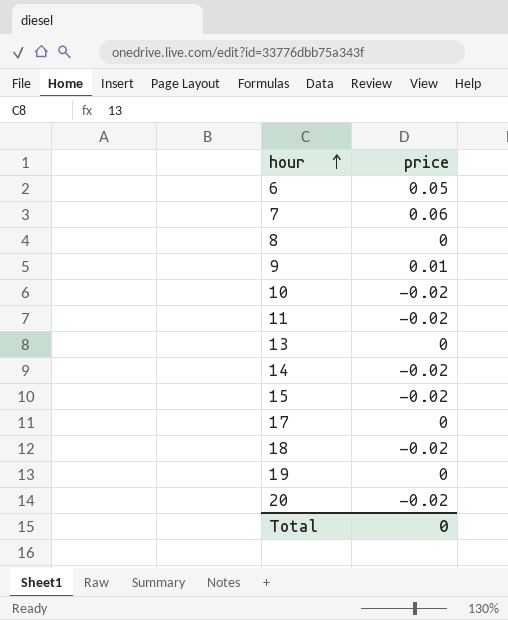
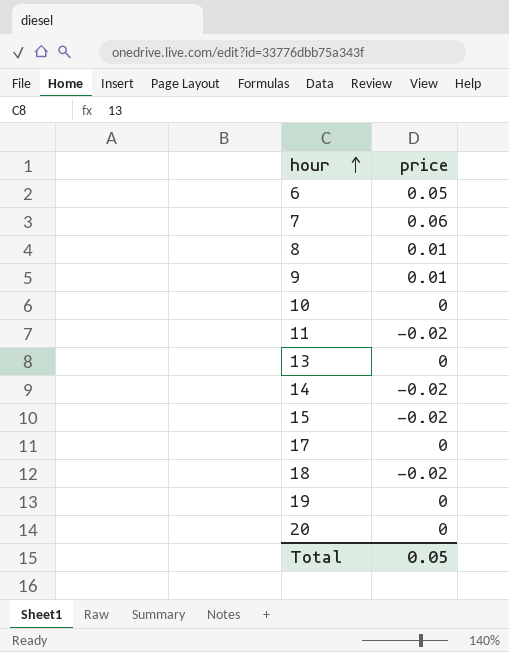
8 | price: 0 -> 0.01
10 | price: -0.02 -> 0
20 | price: -0.02 -> 0
Total | price: 0 -> 0.05

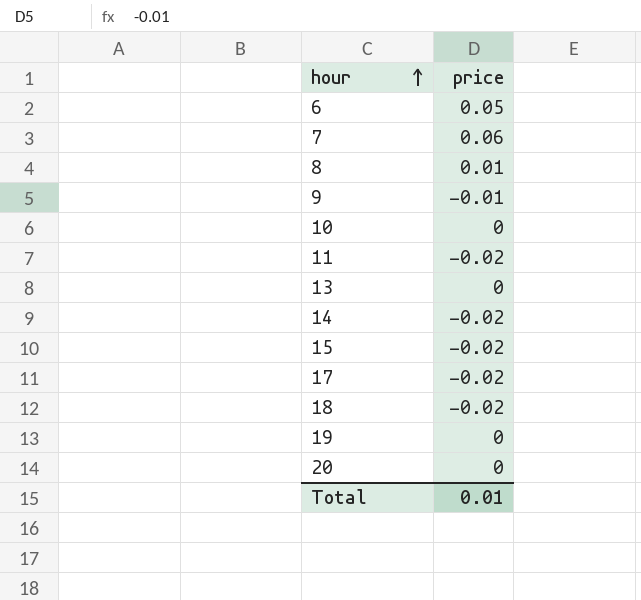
9 | price: 0.01 -> -0.01
17 | price: 0 -> -0.02
Total | price: 0.05 -> 0.01

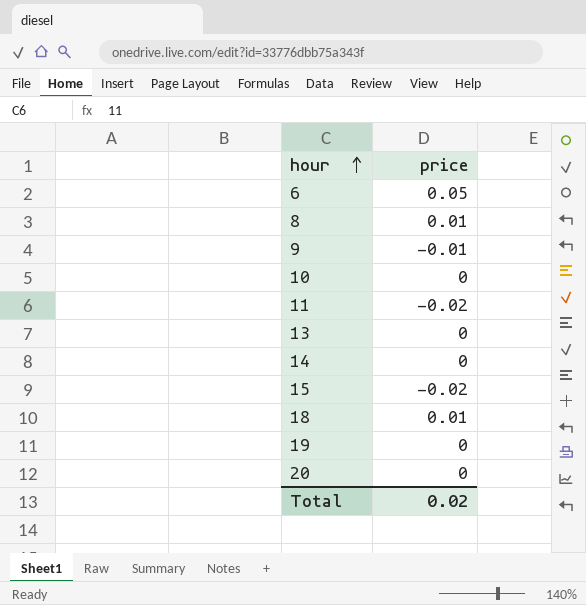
row 7: 0.06 -> none
row 17: -0.02 -> none
14 | price: -0.02 -> 0
18 | price: -0.02 -> 0.01
Total | price: 0.01 -> 0.02

